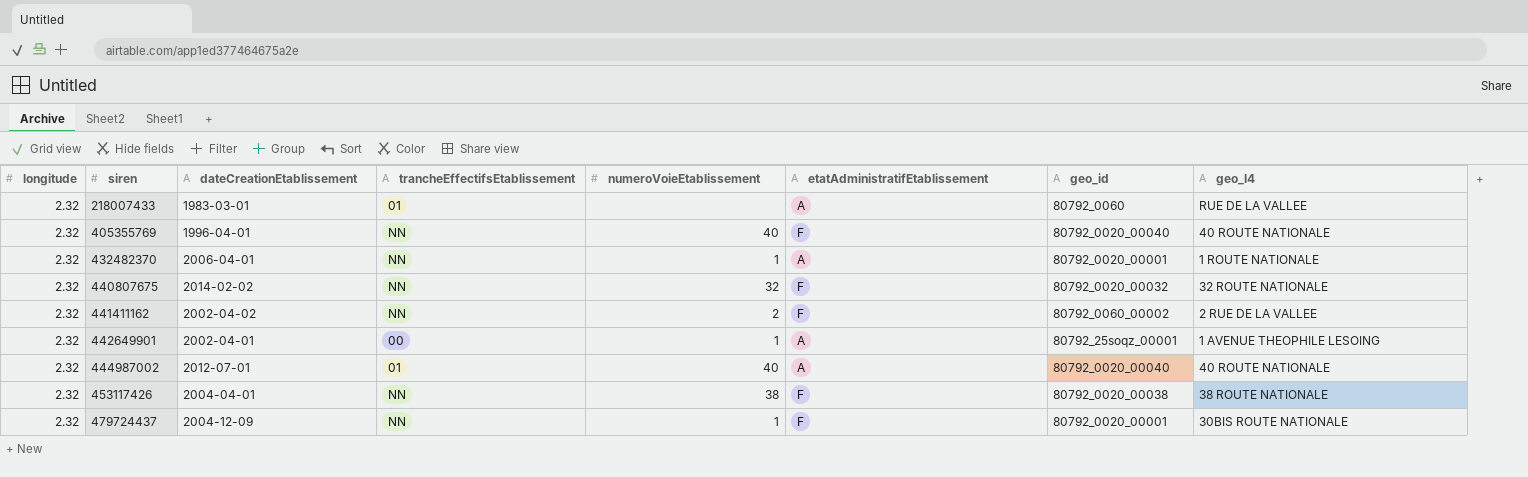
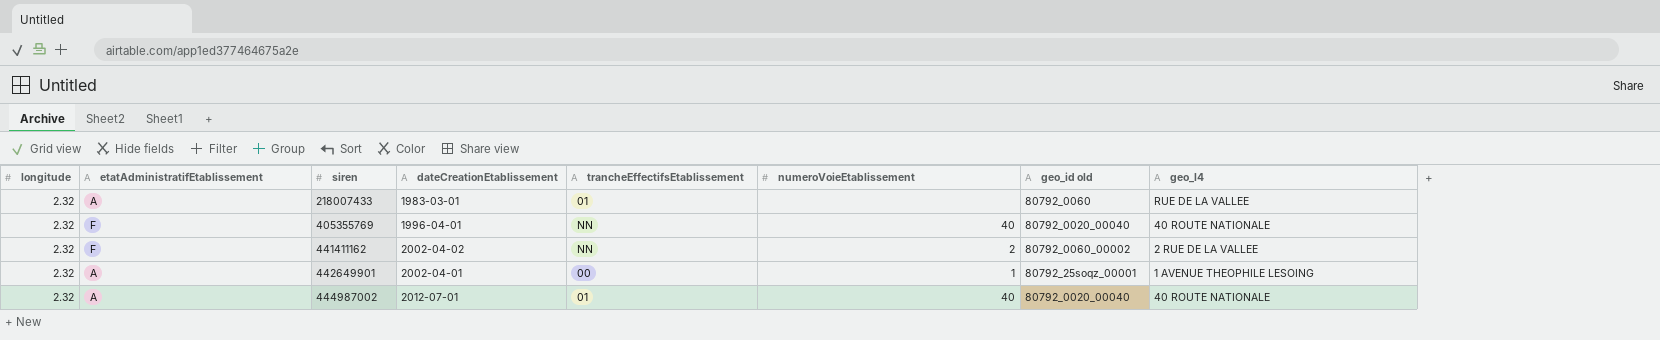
column etatAdministratifEtablissement | position: 6 -> 2
column name: geo_id -> geo_id old
row 432482370: 2.32 | 2006-04-01 | NN | 1 | A | 80792_0020_00001 | 1 ROUTE NATIONALE -> none
row 440807675: 2.32 | 2014-02-02 | NN | 32 | F | 80792_0020_00032 | 32 ROUTE NATIONALE -> none
row 453117426: 2.32 | 2004-04-01 | NN | 38 | F | 80792_0020_00038 | 38 ROUTE NATIONALE -> none
row 479724437: 2.32 | 2004-12-09 | NN | 1 | F | 80792_0020_00001 | 30BIS ROUTE NATIONALE -> none

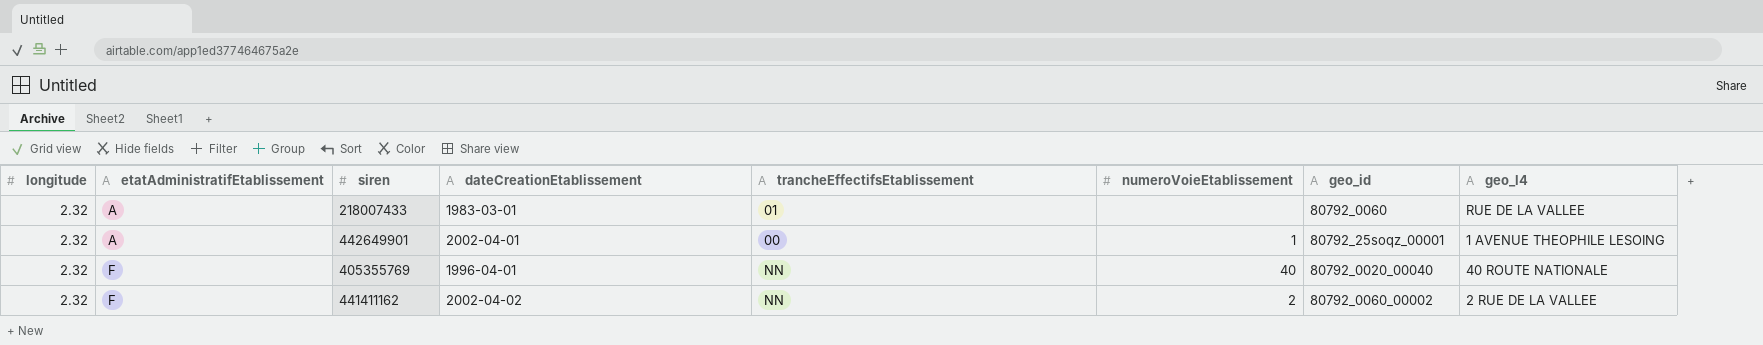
row order: siren ascending -> etatAdministratifEtablissement ascending
column name: geo_id old -> geo_id
row 444987002: 2.32 | A | 2012-07-01 | 01 | 40 | 80792_0020_00040 | 40 ROUTE NATIONALE -> none

